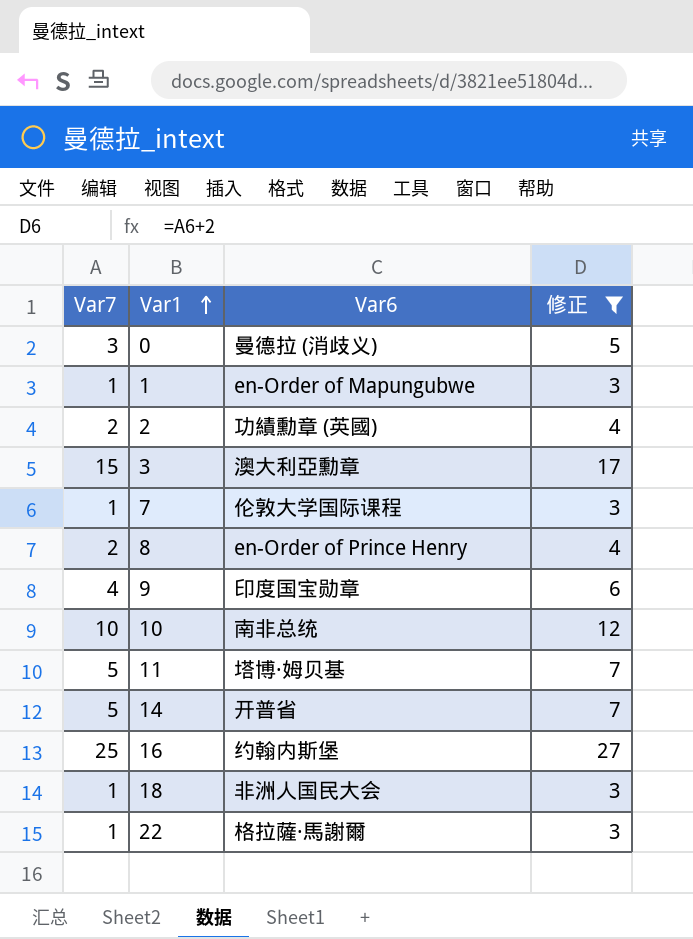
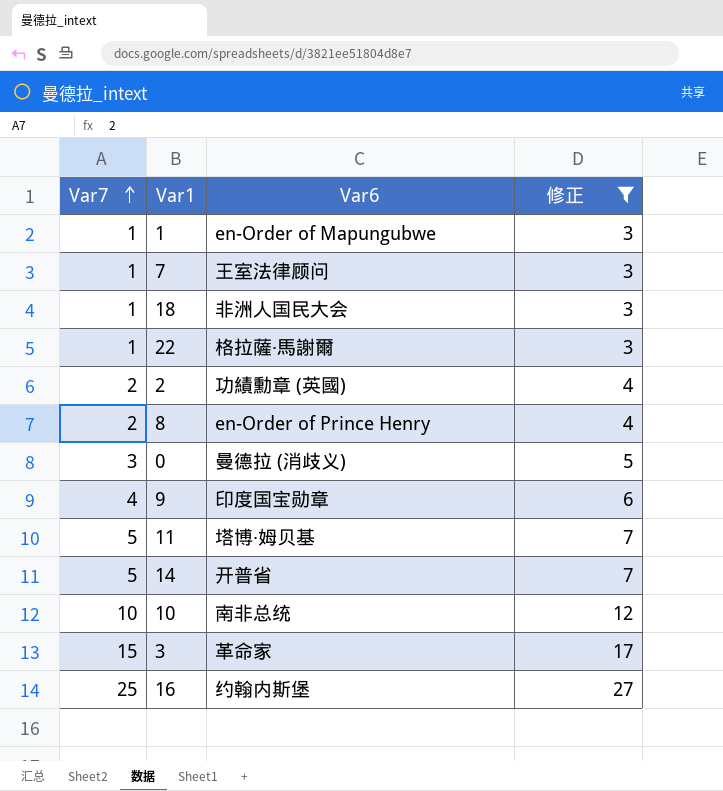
row order: Var1 ascending -> Var7 ascending
7 | Var6: 伦敦大学国际课程 -> 王室法律顾问
3 | Var6: 澳大利亞勳章 -> 革命家

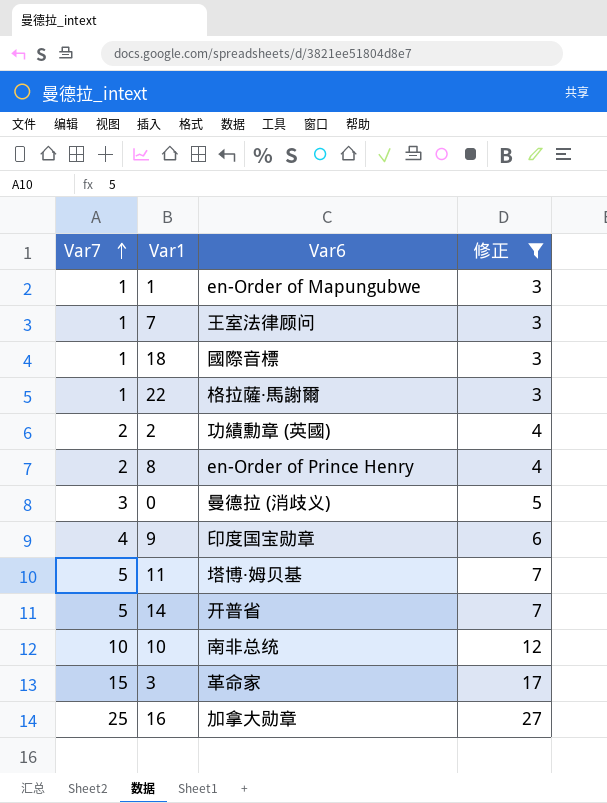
18 | Var6: 非洲人国民大会 -> 國際音標
16 | Var6: 约翰内斯堡 -> 加拿大勋章

